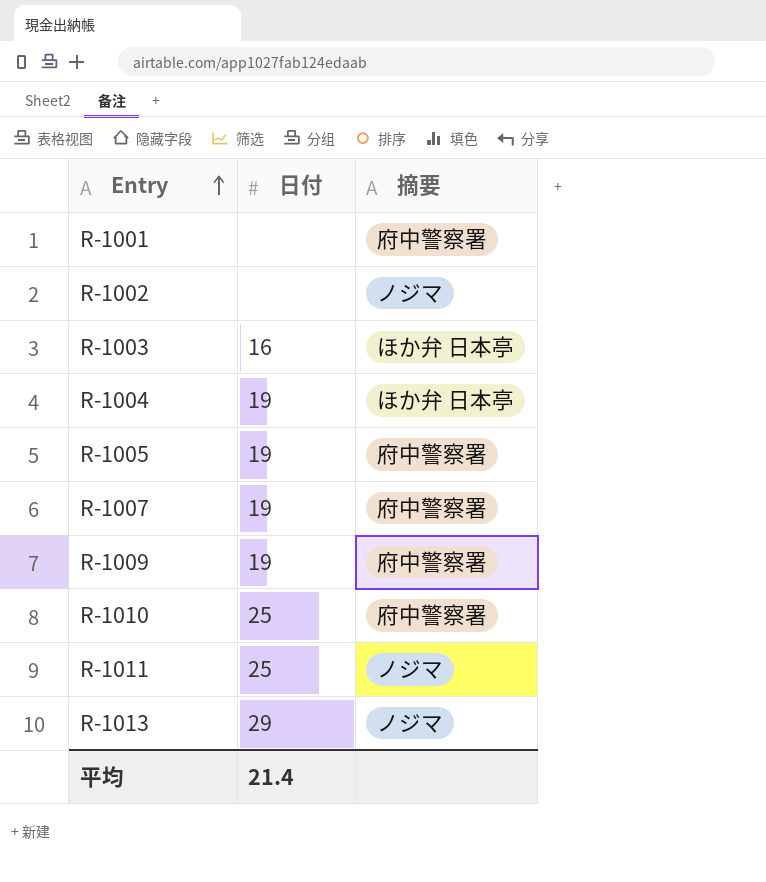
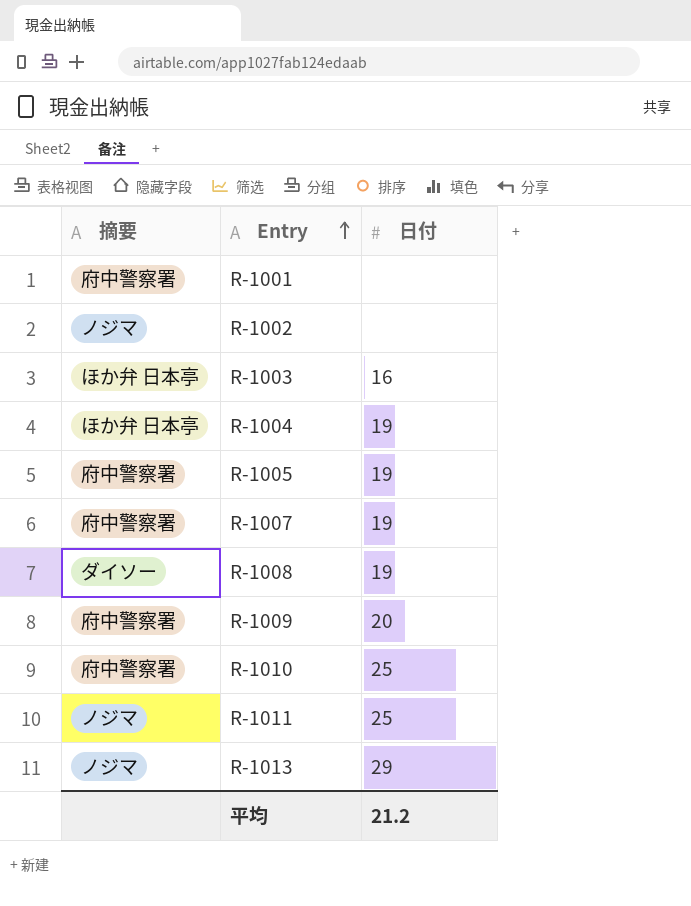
column 摘要 | position: 3 -> 1
row R-1008: none -> ダイソー | 19
R-1009 | 日付: 19 -> 20
平均 | 日付: 21.4 -> 21.2

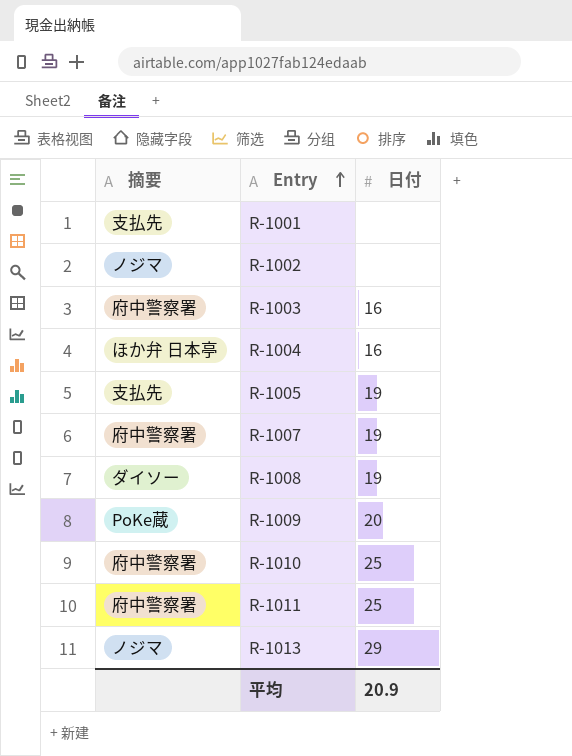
R-1001 | 摘要: 府中警察署 -> 支払先
R-1003 | 摘要: ほか弁 日本亭 -> 府中警察署
R-1004 | 日付: 19 -> 16
R-1005 | 摘要: 府中警察署 -> 支払先
R-1009 | 摘要: 府中警察署 -> PoKe蔵
R-1011 | 摘要: ノジマ -> 府中警察署
平均 | 日付: 21.2 -> 20.9

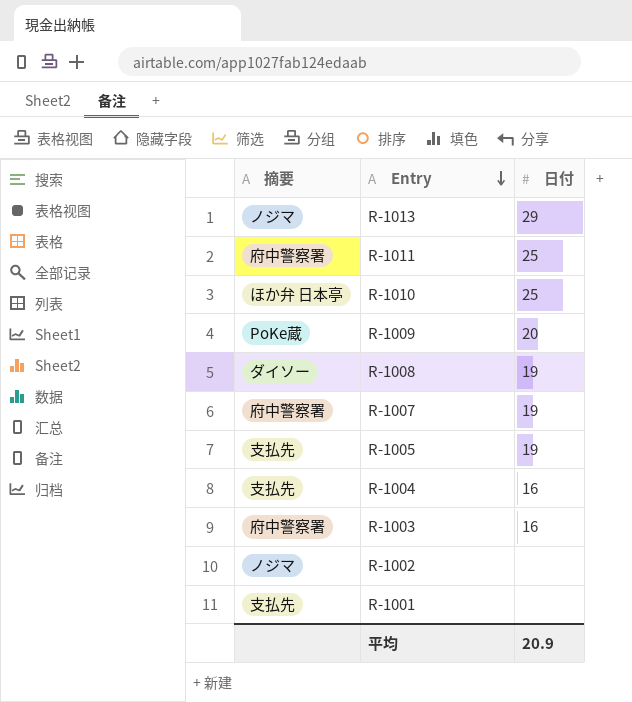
row order: Entry ascending -> Entry descending
R-1010 | 摘要: 府中警察署 -> ほか弁 日本亭
R-1004 | 摘要: ほか弁 日本亭 -> 支払先

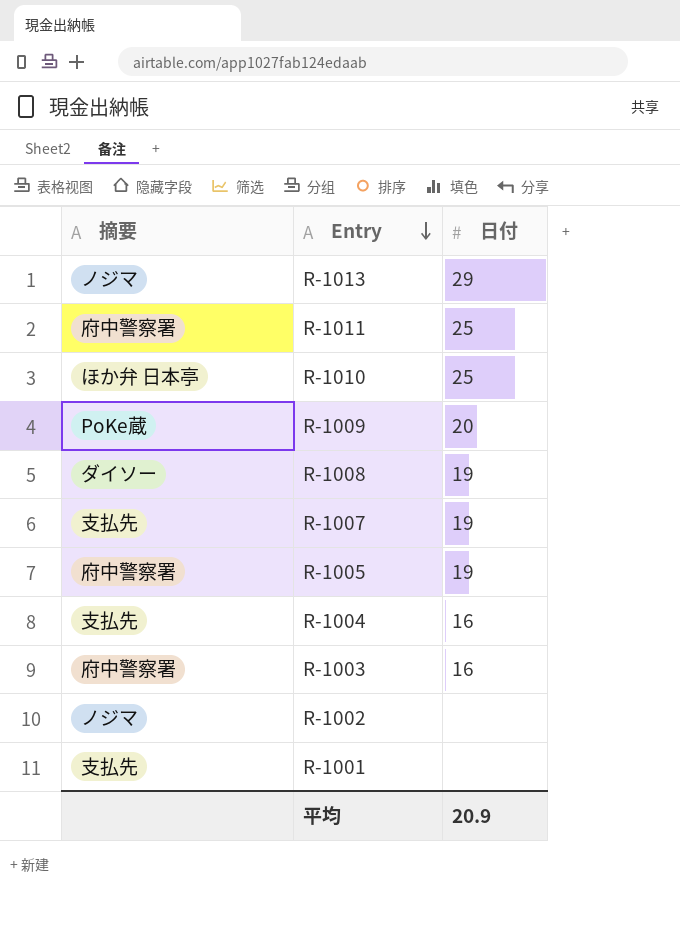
R-1007 | 摘要: 府中警察署 -> 支払先
R-1005 | 摘要: 支払先 -> 府中警察署

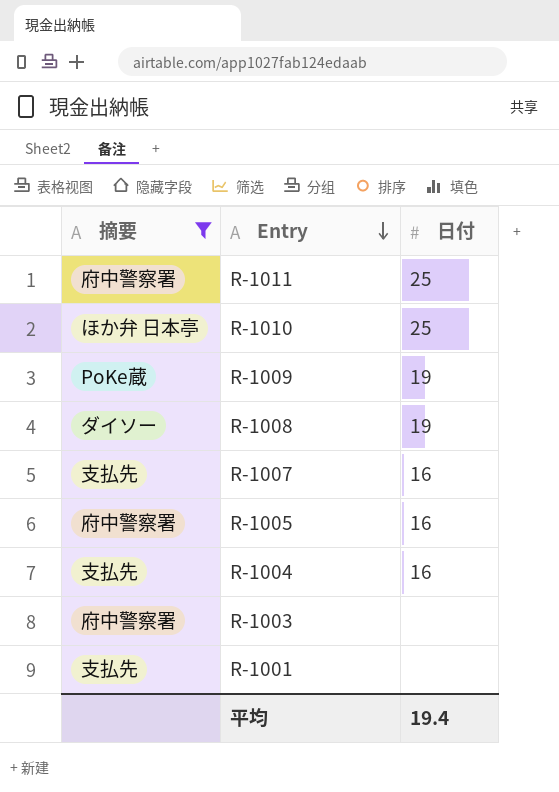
filter: none -> 摘要 != ノジマ
R-1009 | 日付: 20 -> 19
R-1007 | 日付: 19 -> 16
R-1005 | 日付: 19 -> 16
R-1003 | 日付: 16 -> none
平均 | 日付: 20.9 -> 19.4

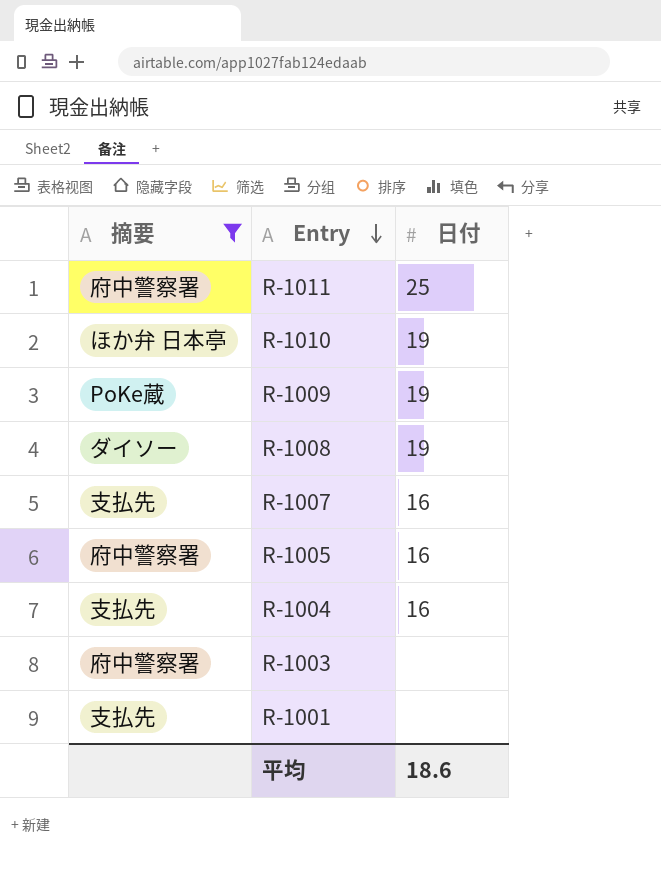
R-1010 | 日付: 25 -> 19
平均 | 日付: 19.4 -> 18.6

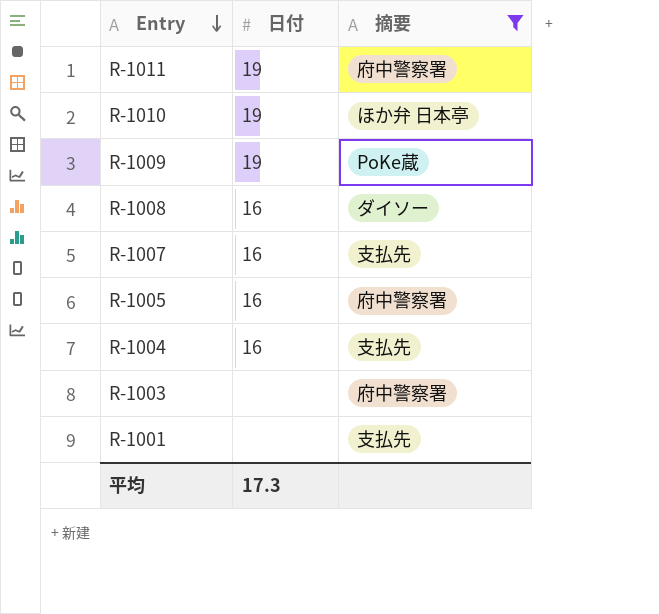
column 摘要 | position: 1 -> 3
R-1011 | 日付: 25 -> 19
R-1008 | 日付: 19 -> 16
平均 | 日付: 18.6 -> 17.3

